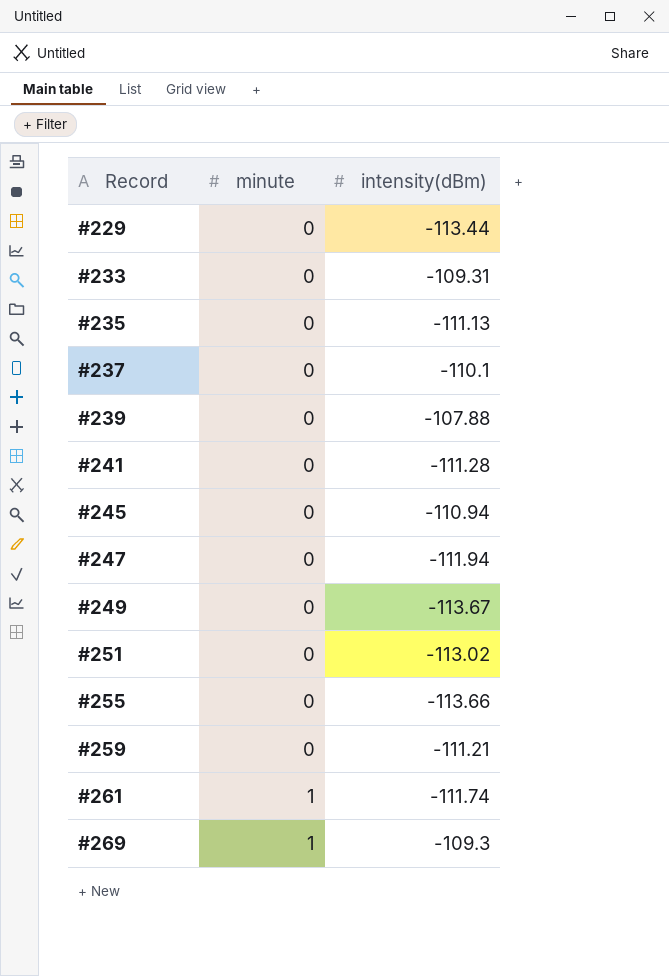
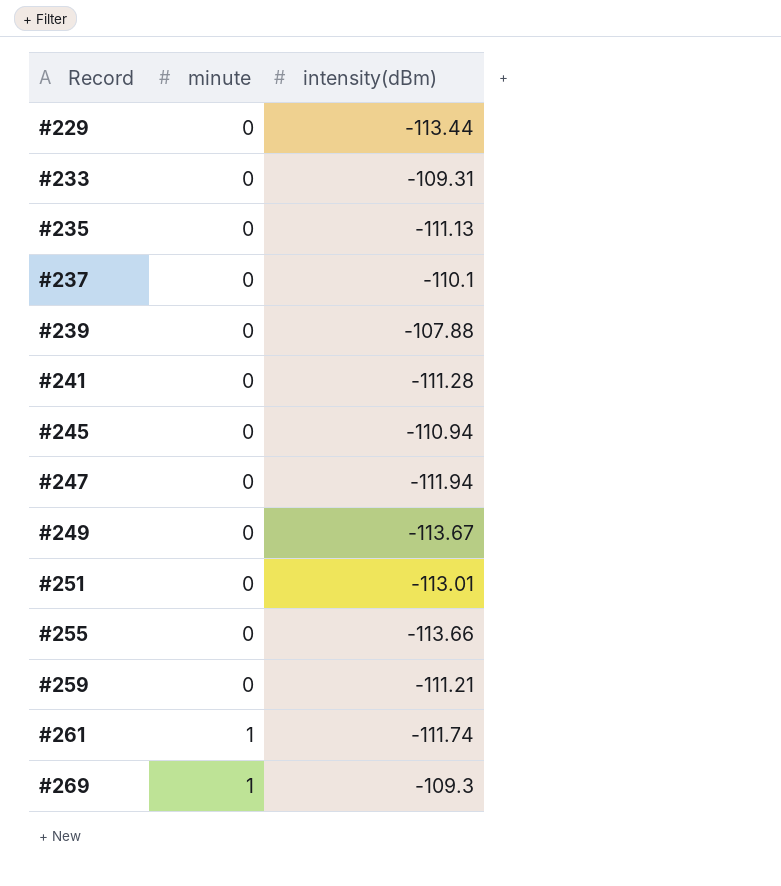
#251 | intensity(dBm): -113.02 -> -113.01

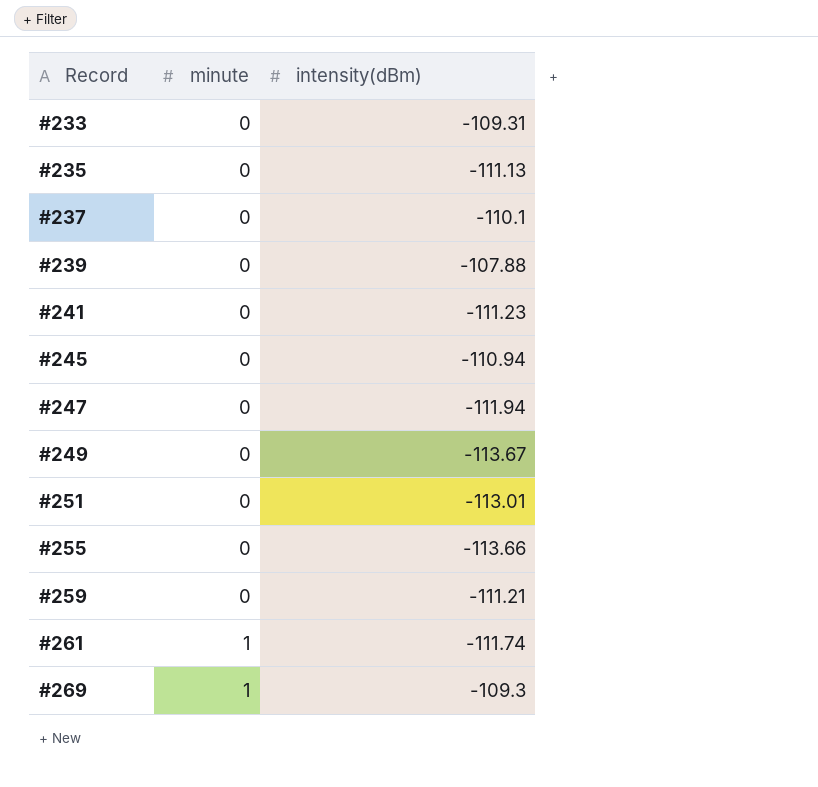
row #229: 0 | -113.44 -> none
#241 | intensity(dBm): -111.28 -> -111.23

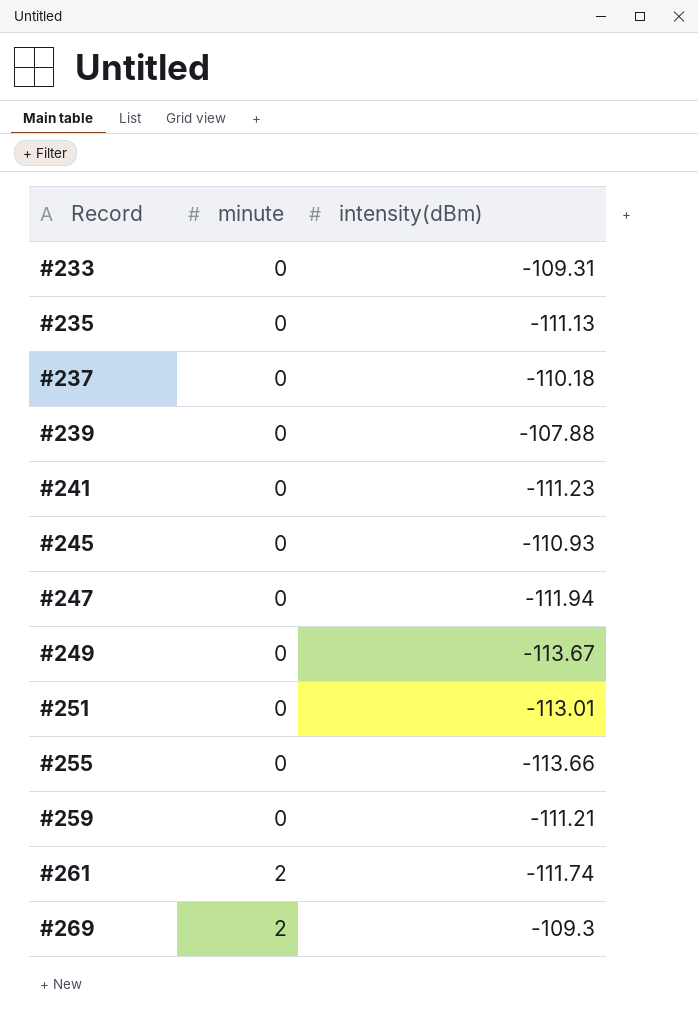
#237 | intensity(dBm): -110.1 -> -110.18
#245 | intensity(dBm): -110.94 -> -110.93
#261 | minute: 1 -> 2
#269 | minute: 1 -> 2

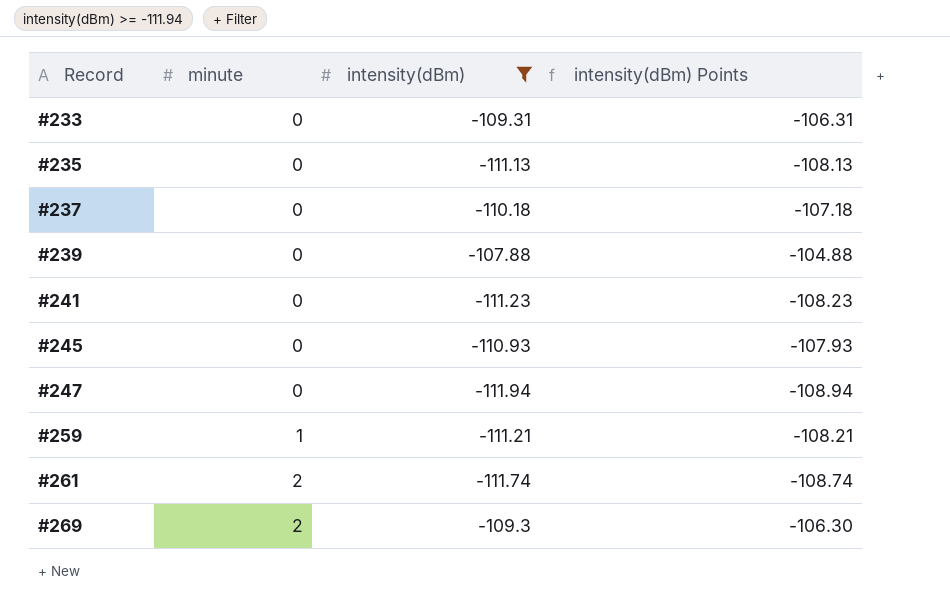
filter: none -> intensity(dBm) >= -111.94
column intensity(dBm) Points | formula: none -> [intensity(dBm)] + 3
#259 | minute: 0 -> 1

